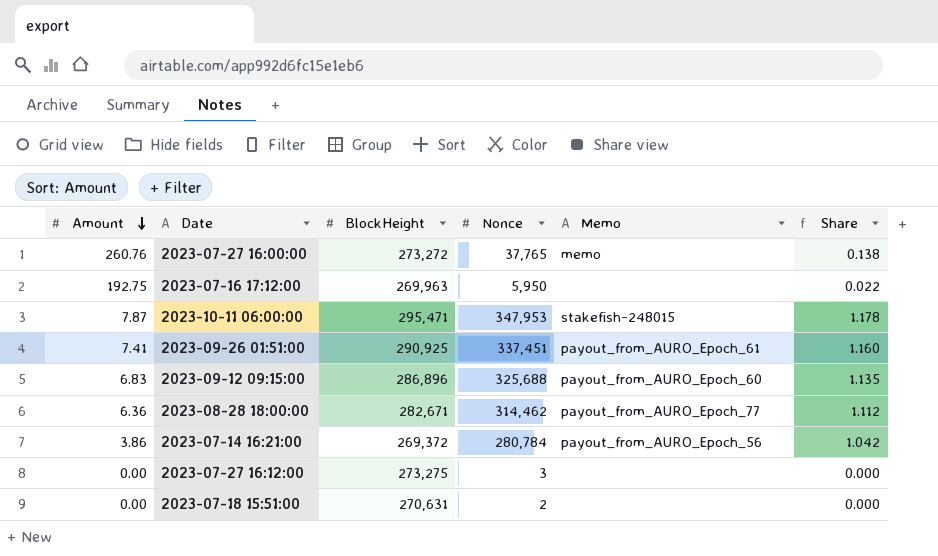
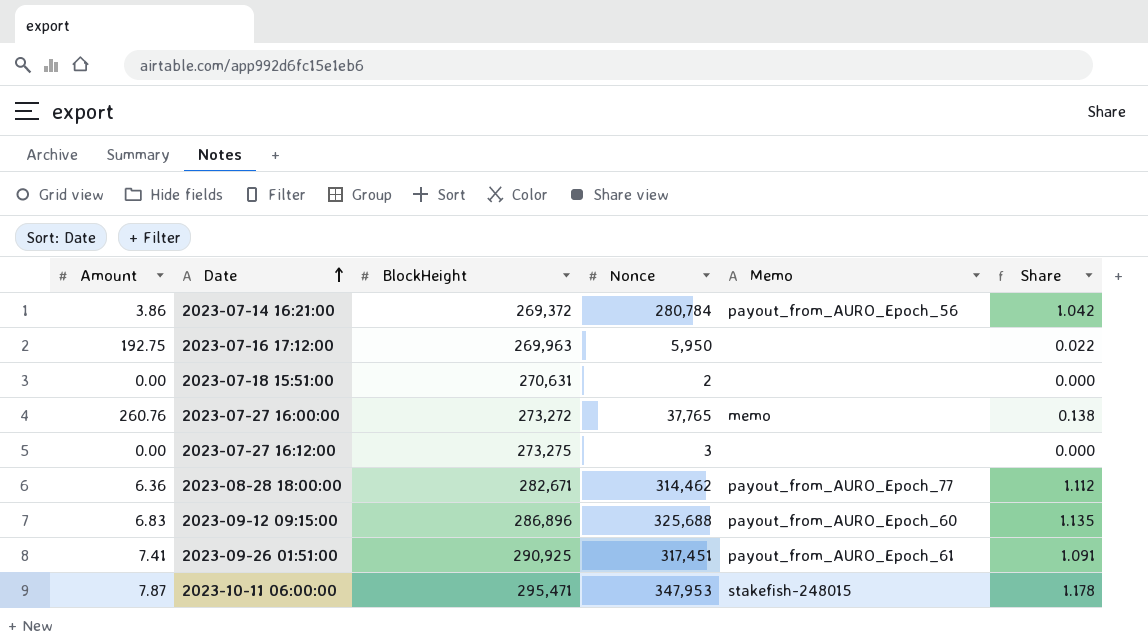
row order: Amount descending -> Date ascending
2023-09-26 01:51:00 | Nonce: 337,451 -> 317,451
2023-09-26 01:51:00 | Share: 1.160 -> 1.091

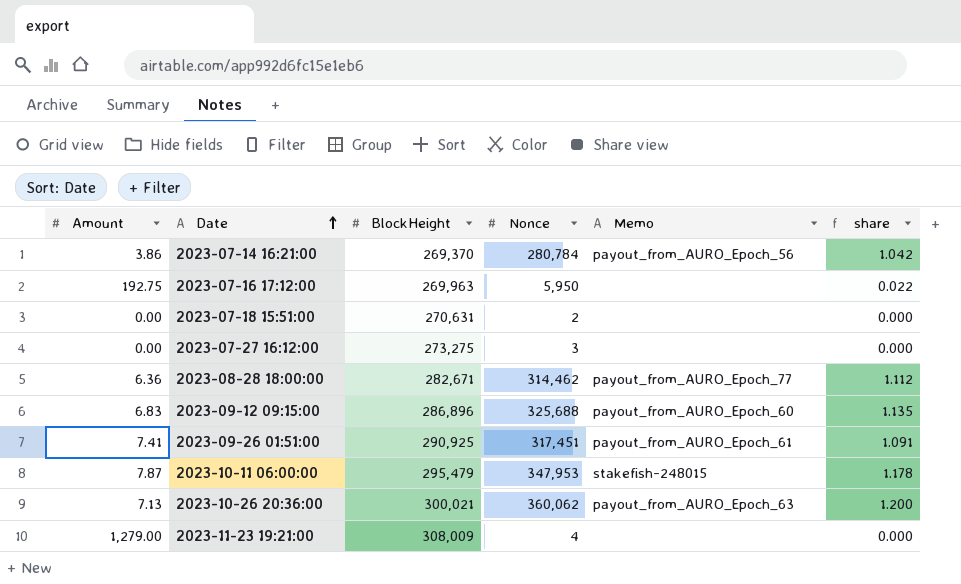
column name: Share -> share
row 2023-07-27 16:00:00: 260.76 | 273,272 | 37,765 | memo | 0.138 -> none
2023-07-14 16:21:00 | BlockHeight: 269,372 -> 269,370
2023-10-11 06:00:00 | BlockHeight: 295,471 -> 295,479
row 2023-10-26 20:36:00: none -> 7.13 | 300,021 | 360,062 | payout_from_AURO_Epoch_63 | 1.200
row 2023-11-23 19:21:00: none -> 1,279.00 | 308,009 | 4 | none | 0.000

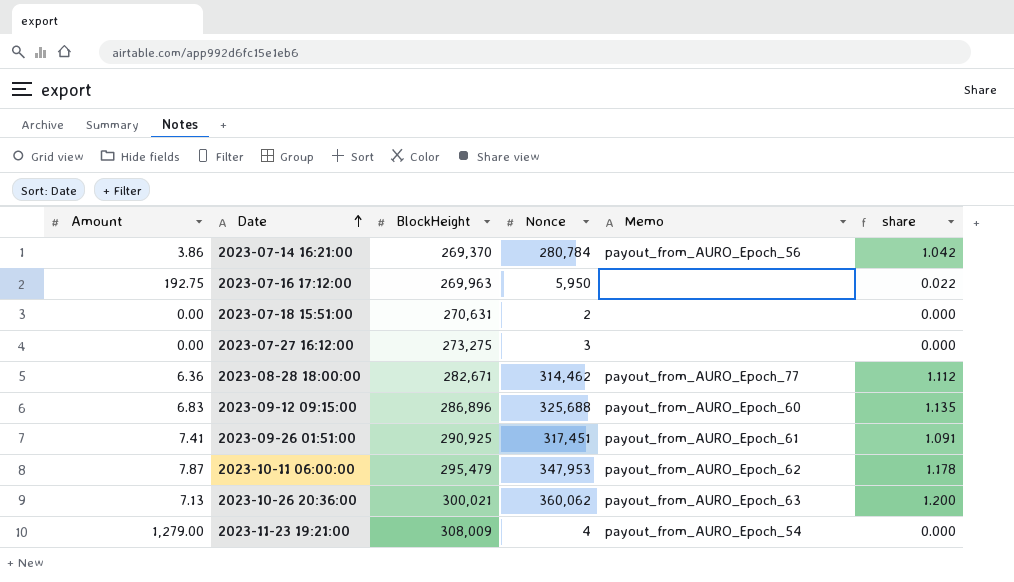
2023-10-11 06:00:00 | Memo: stakefish-248015 -> payout_from_AURO_Epoch_62
2023-11-23 19:21:00 | Memo: none -> payout_from_AURO_Epoch_54

